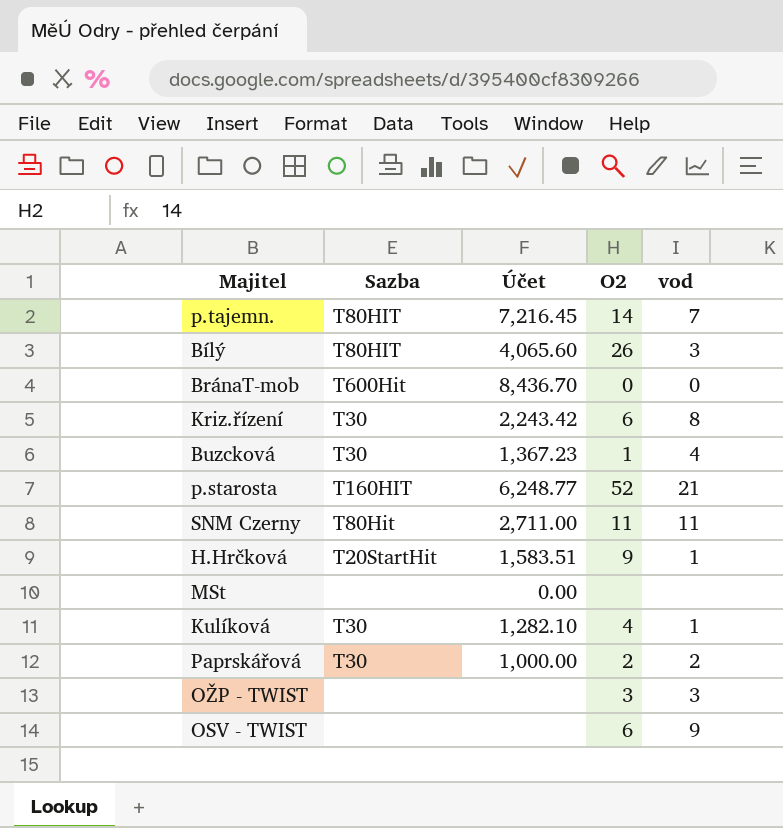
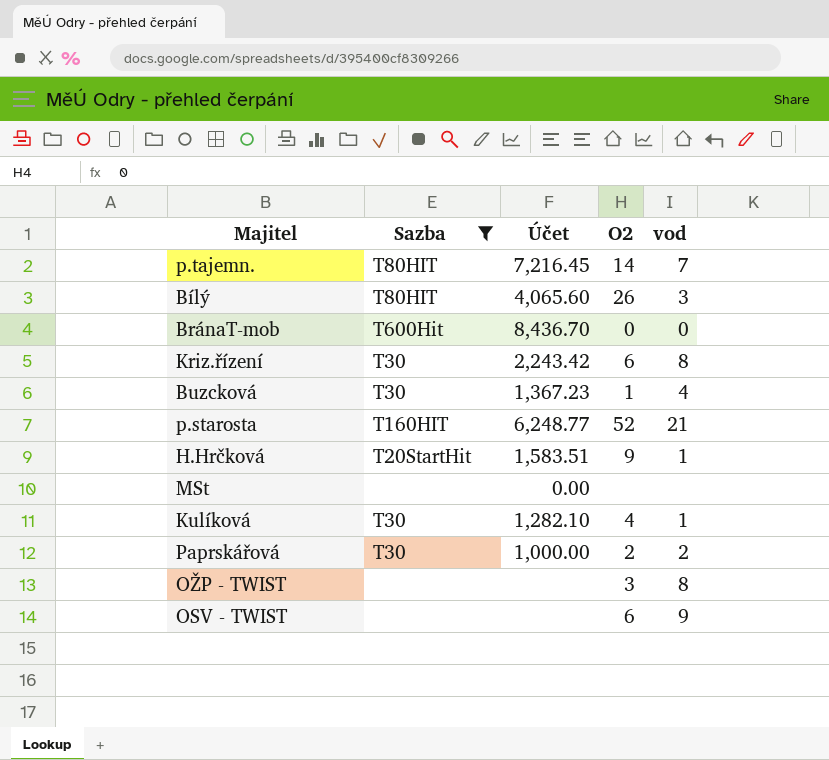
filter: none -> Sazba != T80Hit
OŽP - TWIST | vod: 3 -> 8

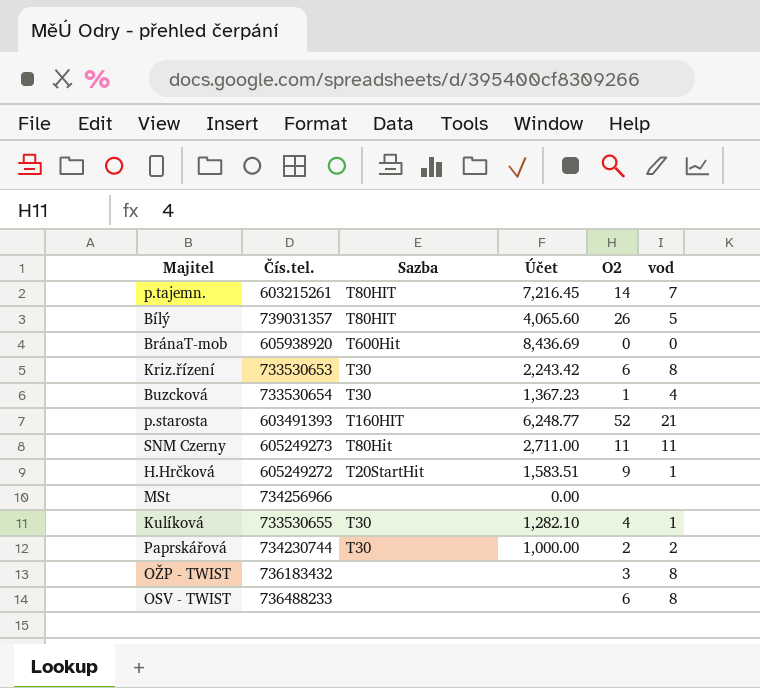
filter: Sazba != T80Hit -> none
column Čís.tel. | position: none -> 2
Bílý | vod: 3 -> 5
BránaT-mob | Účet: 8,436.70 -> 8,436.69
OSV - TWIST | vod: 9 -> 8

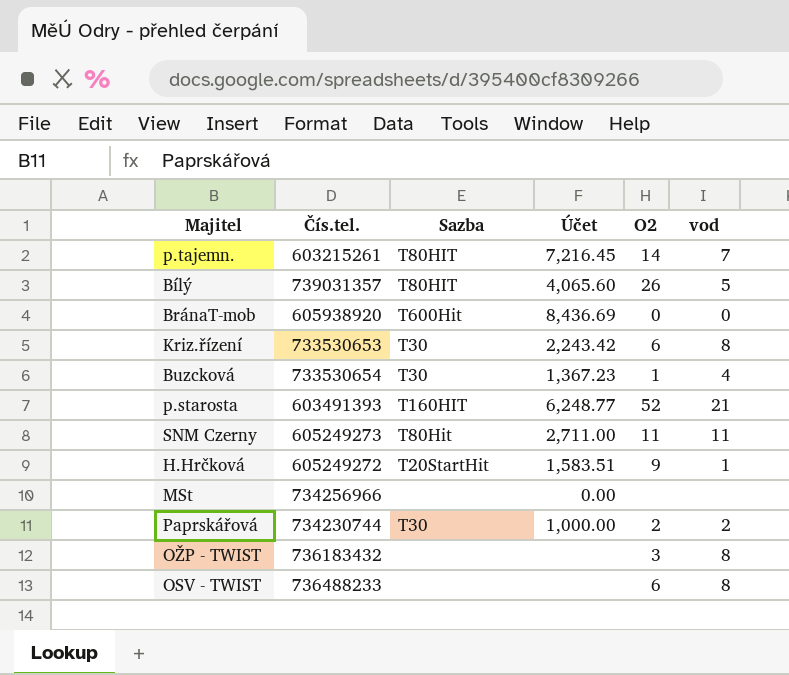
row Kulíková: 733530655 | T30 | 1,282.10 | 4 | 1 -> none

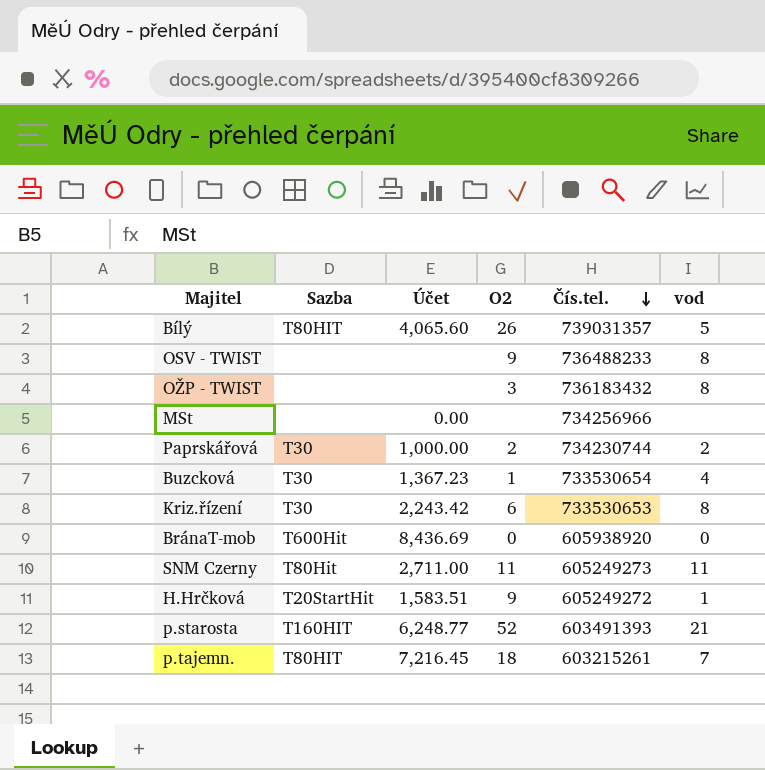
row order: none -> Čís.tel. descending
column Čís.tel. | position: 2 -> 5
OSV - TWIST | O2: 6 -> 9
p.tajemn. | O2: 14 -> 18

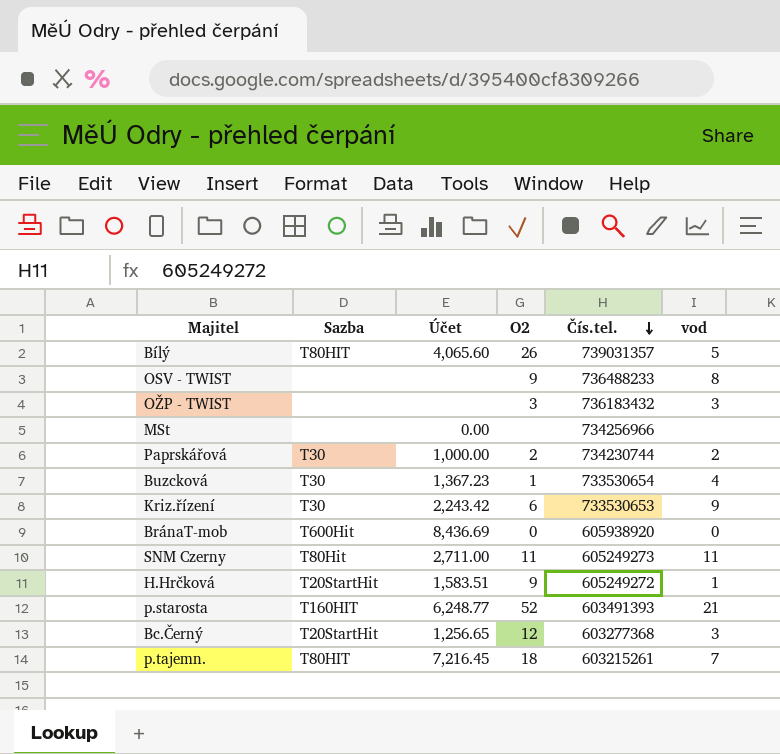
OŽP - TWIST | vod: 8 -> 3
Kriz.řízení | vod: 8 -> 9
row Bc.Černý: none -> T20StartHit | 1,256.65 | 12 | 603277368 | 3

